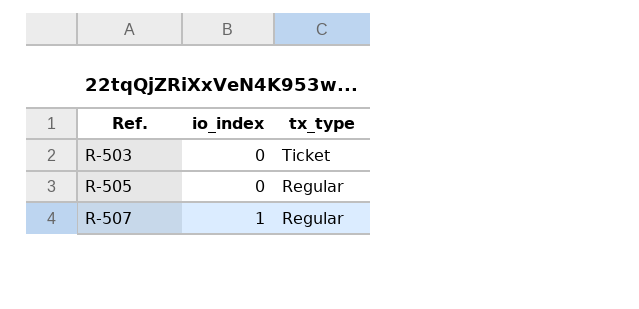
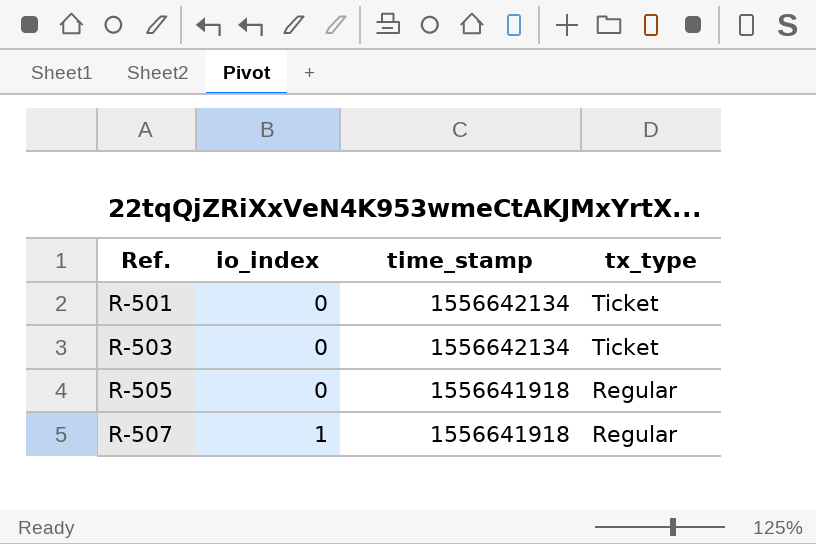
column time_stamp | position: none -> 3
row R-501: none -> 0 | 1556642134 | Ticket

